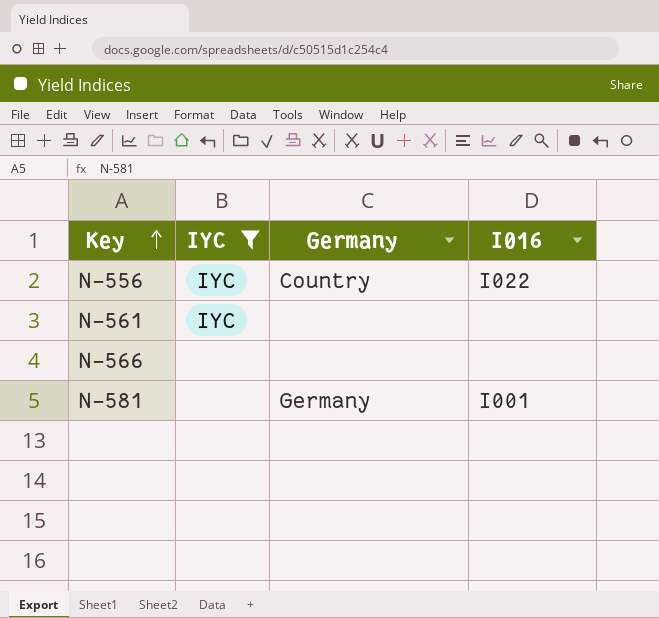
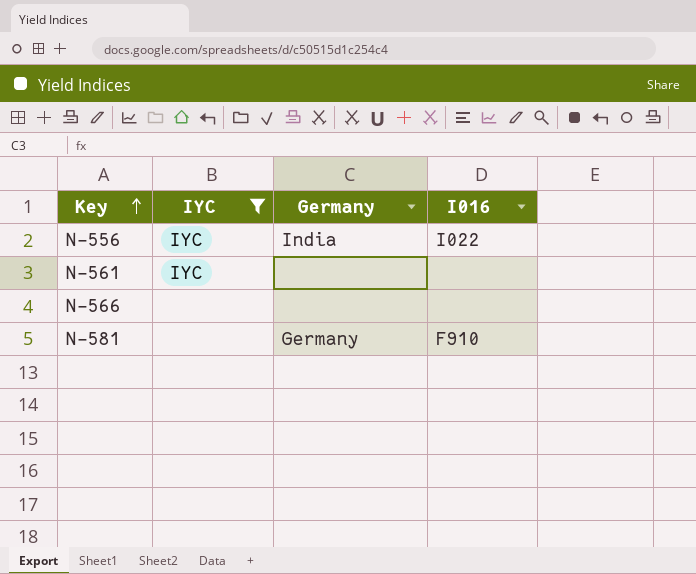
N-556 | Germany: Country -> India
N-581 | I016: I001 -> F910

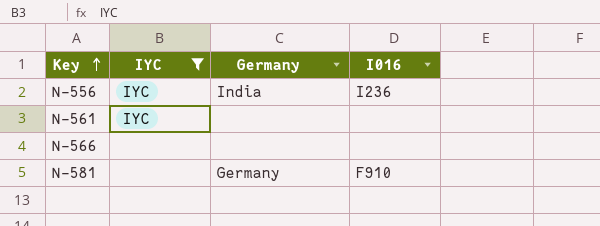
N-556 | I016: I022 -> I236

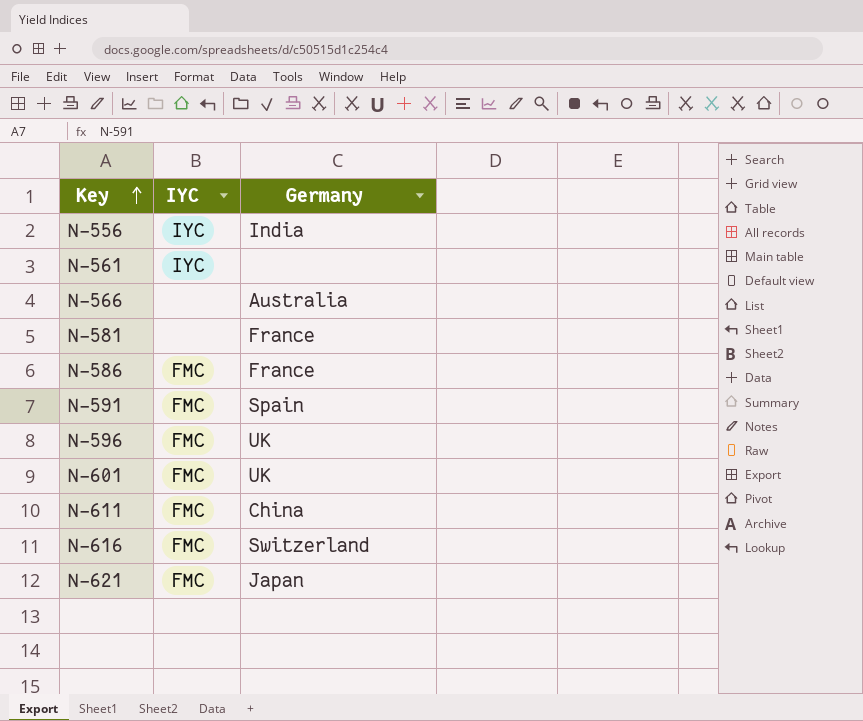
filter: IYC != FMC -> none
column I016 | position: 4 -> none
N-566 | Germany: none -> Australia
N-581 | Germany: Germany -> France

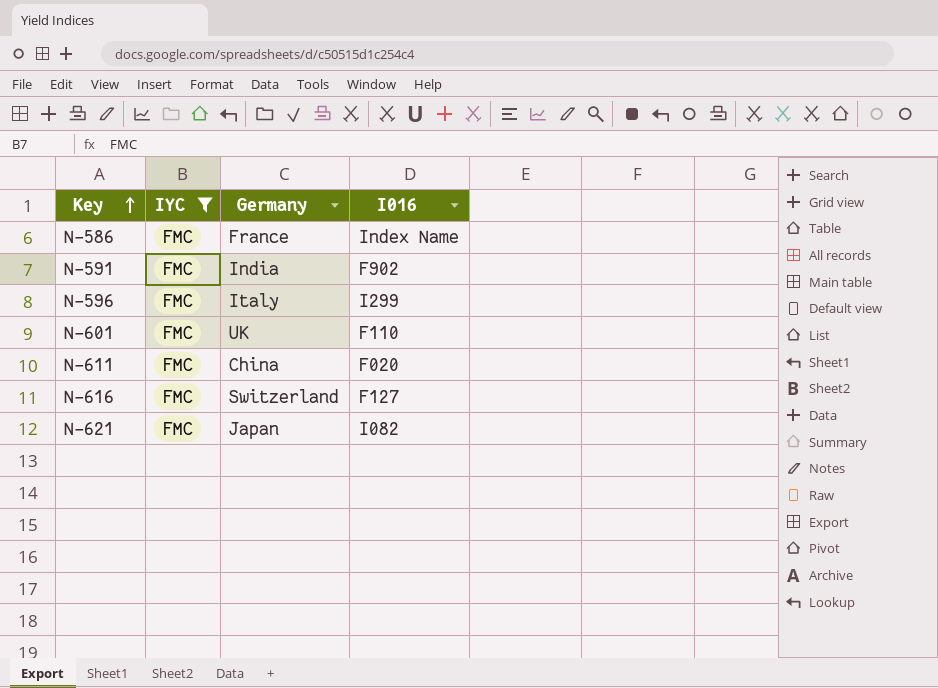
filter: none -> IYC = FMC
column I016 | position: none -> 4
N-591 | Germany: Spain -> India
N-596 | Germany: UK -> Italy

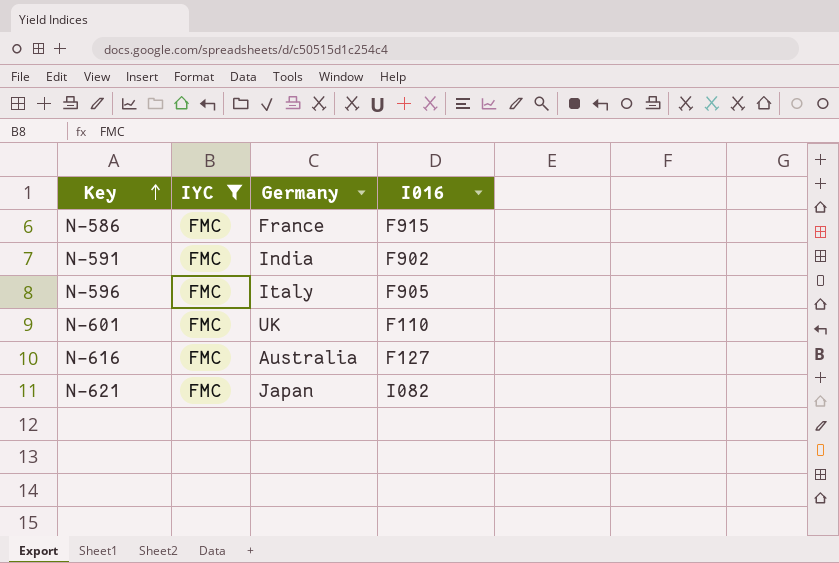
row N-611: FMC | China | F020 -> none
N-586 | I016: Index Name -> F915
N-596 | I016: I299 -> F905
N-616 | Germany: Switzerland -> Australia

